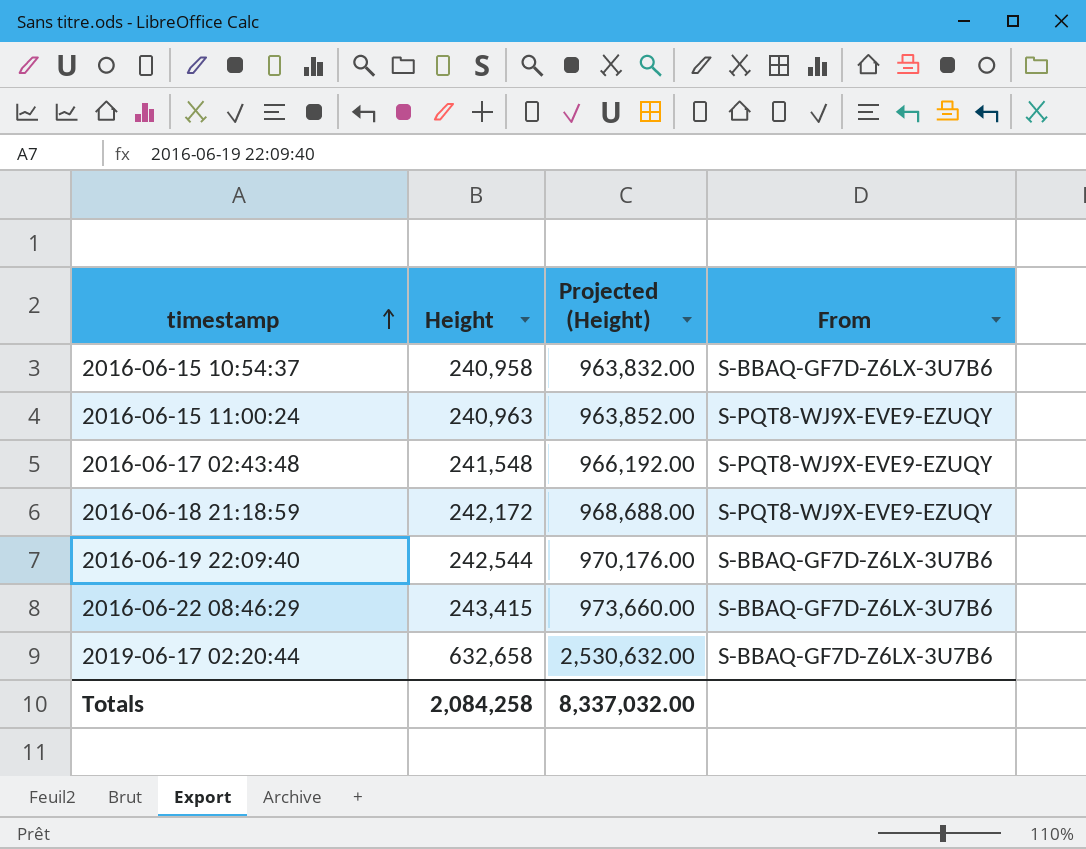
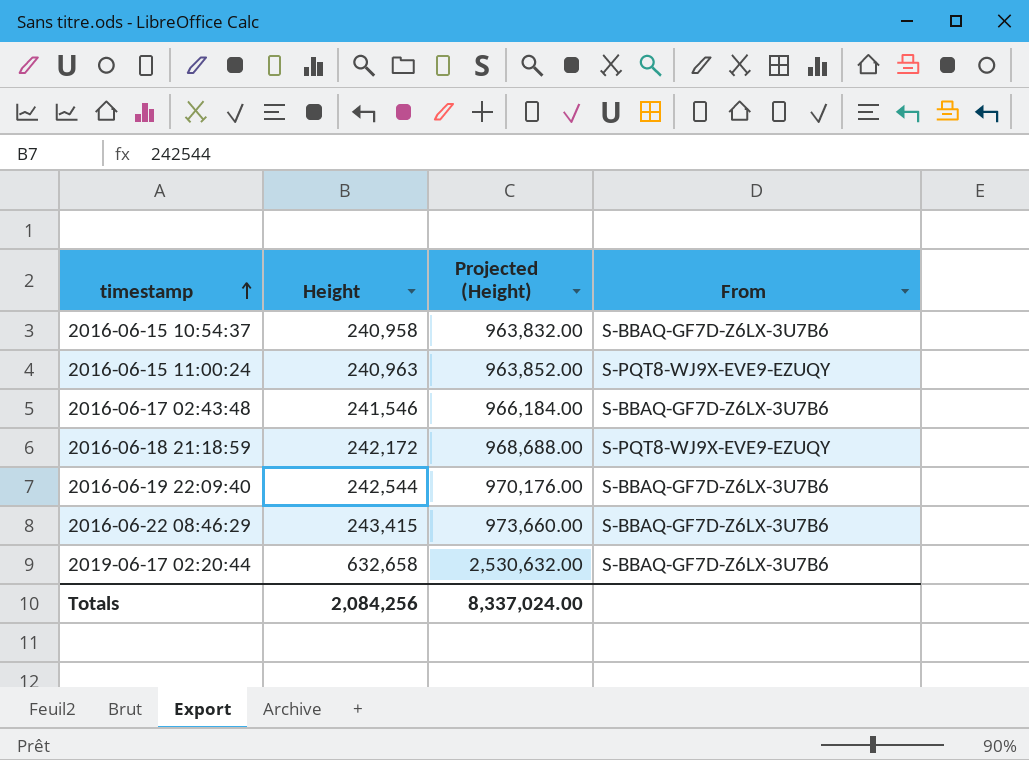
2016-06-17 02:43:48 | Height: 241,548 -> 241,546
2016-06-17 02:43:48 | Projected (Height): 966,192.00 -> 966,184.00
2016-06-17 02:43:48 | From: S-PQT8-WJ9X-EVE9-EZUQY -> S-BBAQ-GF7D-Z6LX-3U7B6
Totals | Height: 2,084,258 -> 2,084,256
Totals | Projected (Height): 8,337,032.00 -> 8,337,024.00

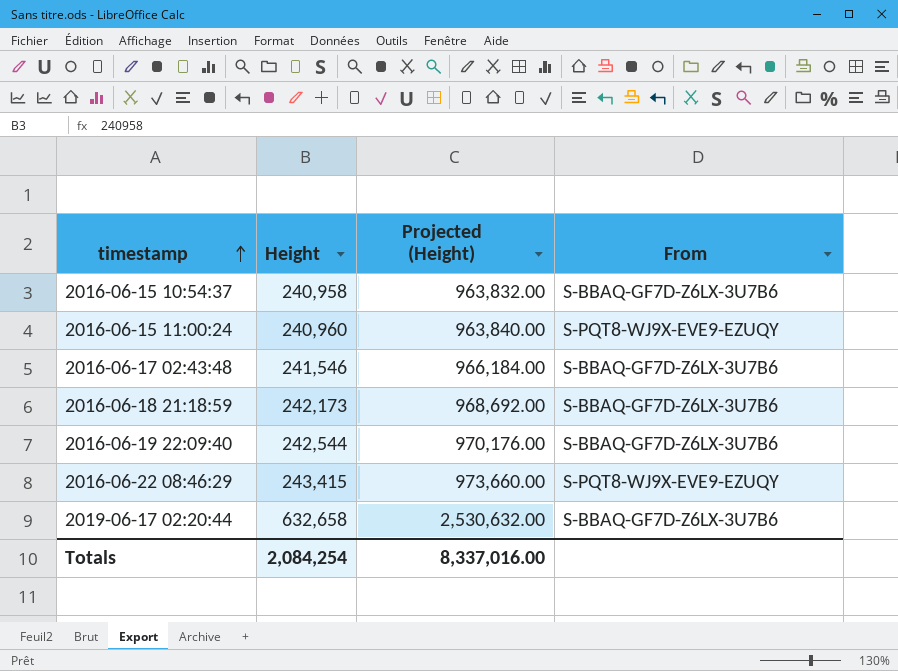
2016-06-15 11:00:24 | Height: 240,963 -> 240,960
2016-06-15 11:00:24 | Projected (Height): 963,852.00 -> 963,840.00
2016-06-18 21:18:59 | Height: 242,172 -> 242,173
2016-06-18 21:18:59 | Projected (Height): 968,688.00 -> 968,692.00
2016-06-18 21:18:59 | From: S-PQT8-WJ9X-EVE9-EZUQY -> S-BBAQ-GF7D-Z6LX-3U7B6
2016-06-22 08:46:29 | From: S-BBAQ-GF7D-Z6LX-3U7B6 -> S-PQT8-WJ9X-EVE9-EZUQY
Totals | Height: 2,084,256 -> 2,084,254
Totals | Projected (Height): 8,337,024.00 -> 8,337,016.00

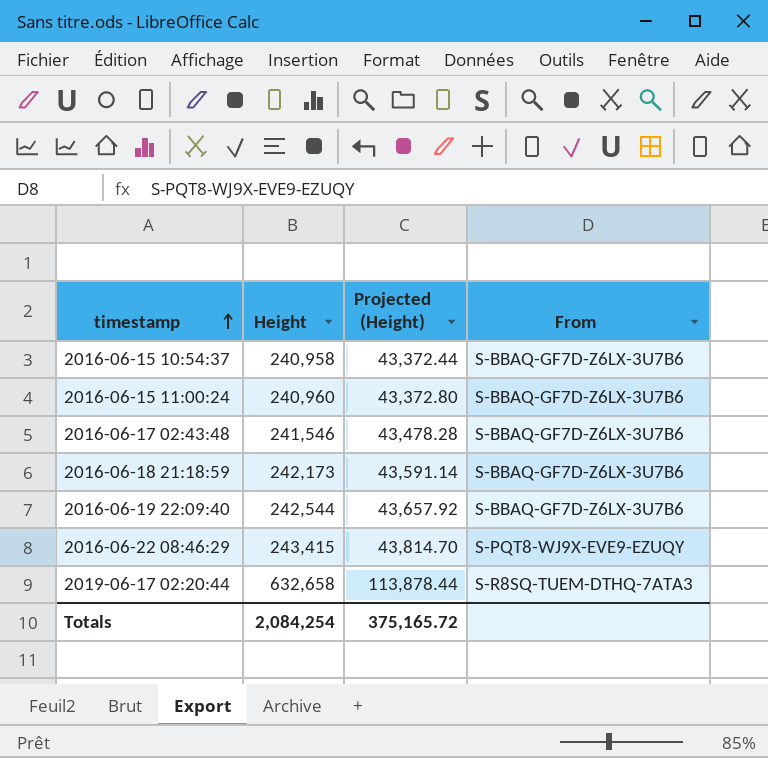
column Projected (Height) | formula: [Height] * 4 -> [Height] * 0.18
2016-06-15 11:00:24 | From: S-PQT8-WJ9X-EVE9-EZUQY -> S-BBAQ-GF7D-Z6LX-3U7B6
2019-06-17 02:20:44 | From: S-BBAQ-GF7D-Z6LX-3U7B6 -> S-R8SQ-TUEM-DTHQ-7ATA3
Totals | Projected (Height): 8,337,016.00 -> 375,165.72

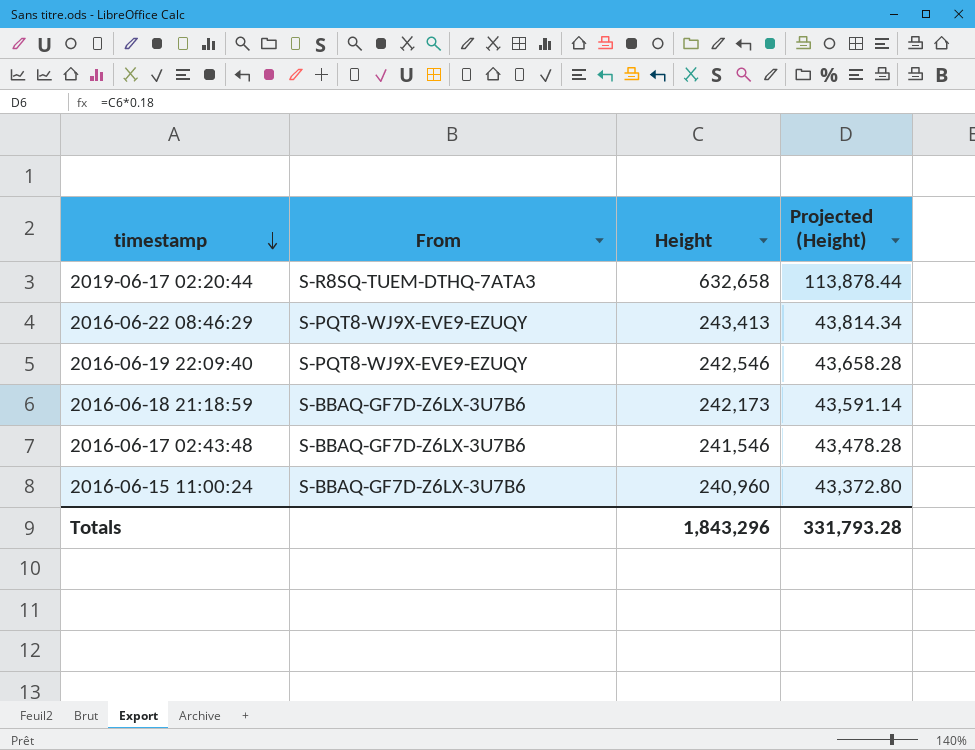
row order: timestamp ascending -> timestamp descending
column From | position: 4 -> 2
row 2016-06-15 10:54:37: 240,958 | 43,372.44 | S-BBAQ-GF7D-Z6LX-3U7B6 -> none
2016-06-22 08:46:29 | Height: 243,415 -> 243,413
2016-06-22 08:46:29 | Projected (Height): 43,814.70 -> 43,814.34
2016-06-19 22:09:40 | From: S-BBAQ-GF7D-Z6LX-3U7B6 -> S-PQT8-WJ9X-EVE9-EZUQY
2016-06-19 22:09:40 | Height: 242,544 -> 242,546
2016-06-19 22:09:40 | Projected (Height): 43,657.92 -> 43,658.28
Totals | Height: 2,084,254 -> 1,843,296
Totals | Projected (Height): 375,165.72 -> 331,793.28

